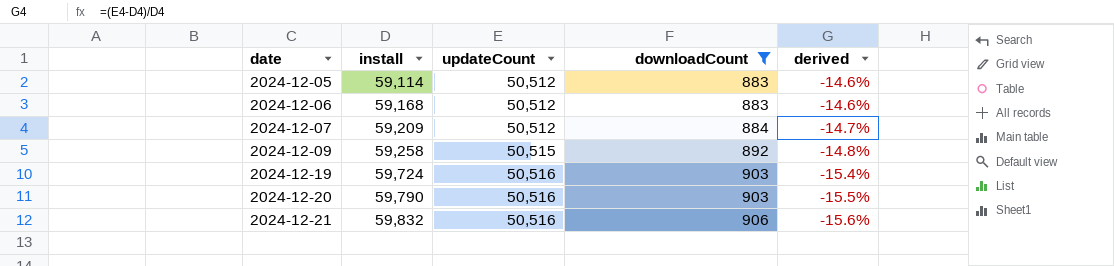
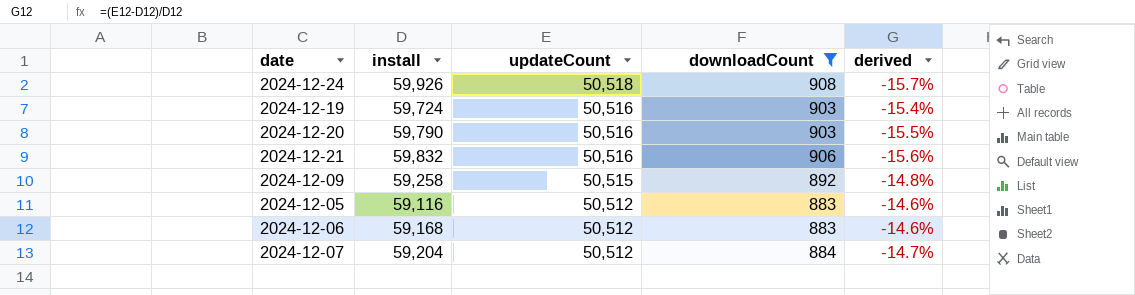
row order: date ascending -> updateCount descending
row 2024-12-24: none -> 59,926 | 50,518 | 908 | -15.7%
2024-12-05 | install: 59,114 -> 59,116
2024-12-07 | install: 59,209 -> 59,204

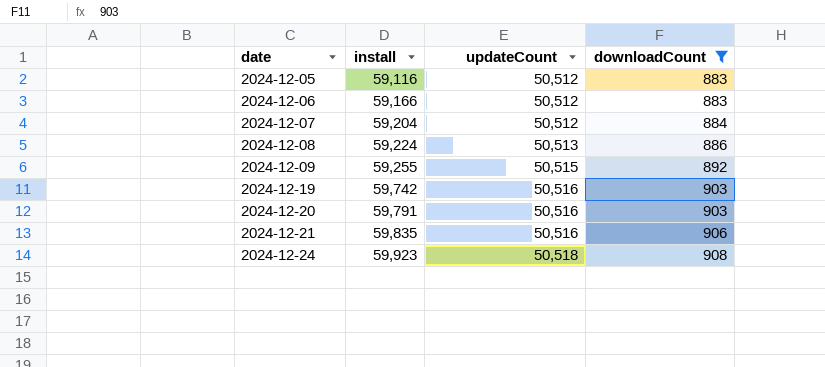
row order: updateCount descending -> date ascending
column derived | formula: ([updateCount] - [install]) / [install] -> none
2024-12-06 | install: 59,168 -> 59,166
row 2024-12-08: none -> 59,224 | 50,513 | 886
2024-12-09 | install: 59,258 -> 59,255
2024-12-19 | install: 59,724 -> 59,742
2024-12-20 | install: 59,790 -> 59,791
2024-12-21 | install: 59,832 -> 59,835
2024-12-24 | install: 59,926 -> 59,923

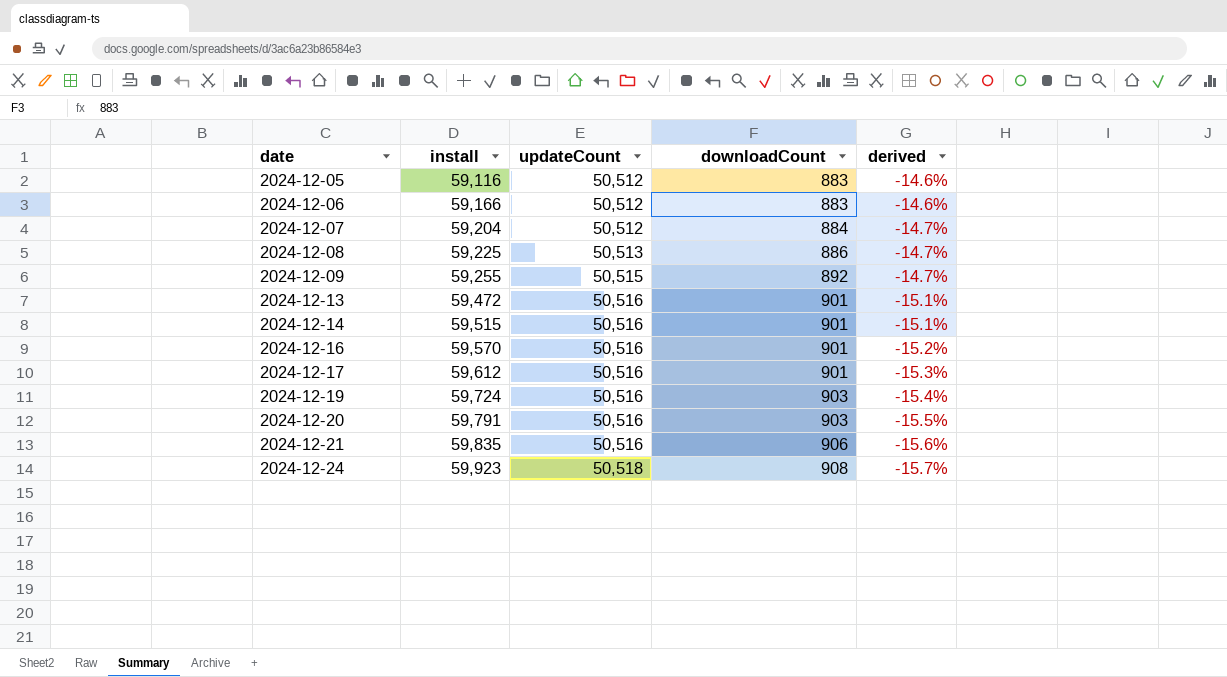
filter: downloadCount != 901 -> none
column derived | formula: none -> ([updateCount] - [install]) / [install]
2024-12-08 | install: 59,224 -> 59,225
2024-12-19 | install: 59,742 -> 59,724

